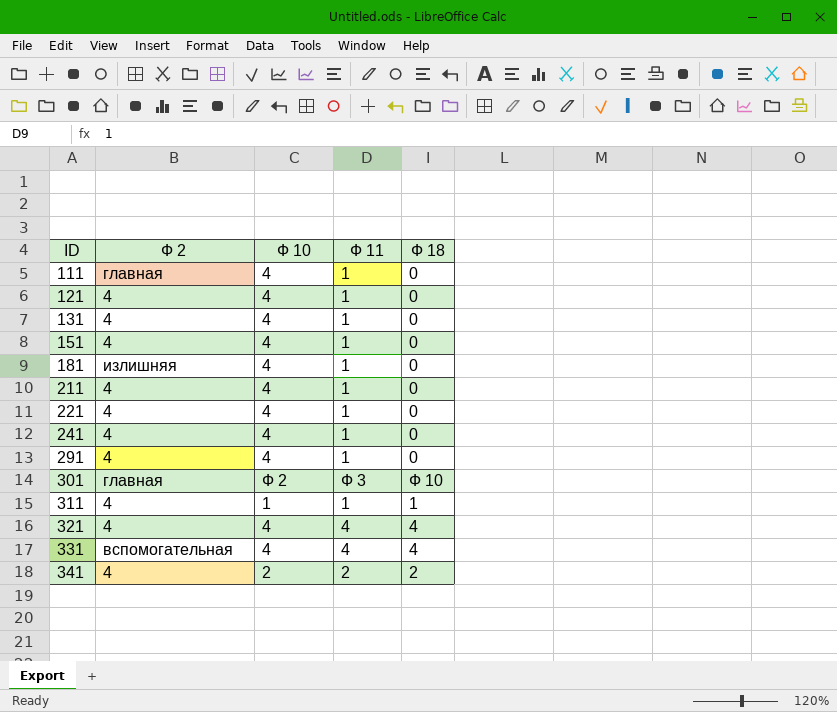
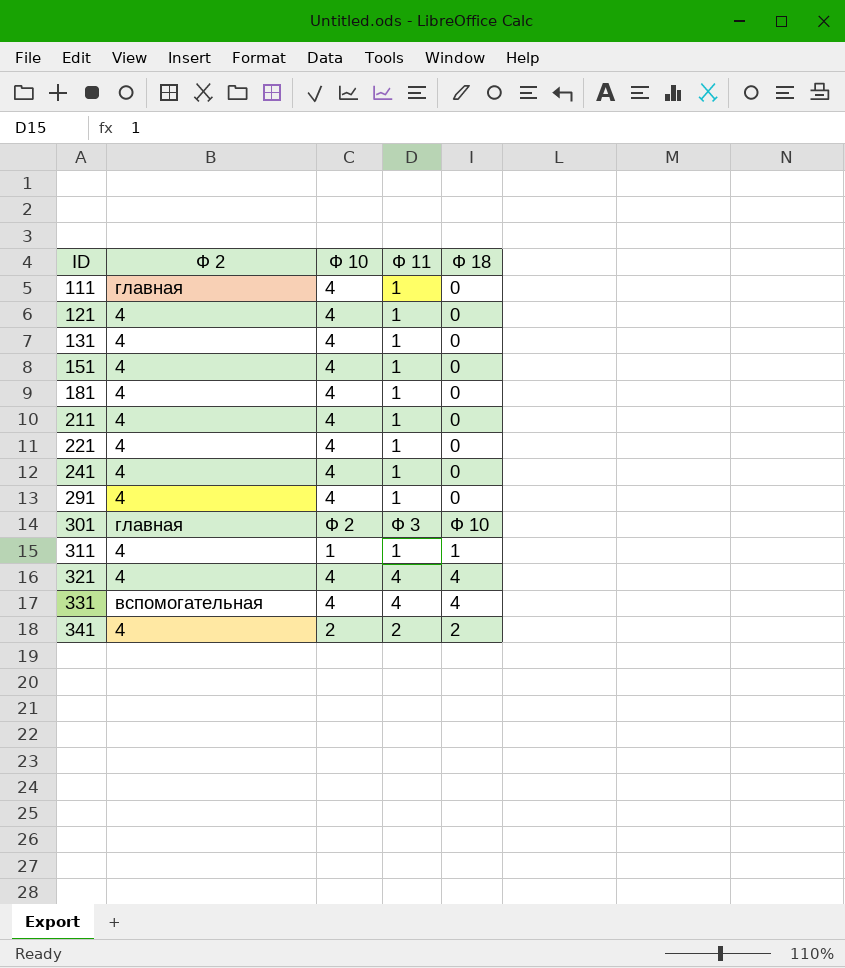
181 | Ф 2: излишняя -> 4

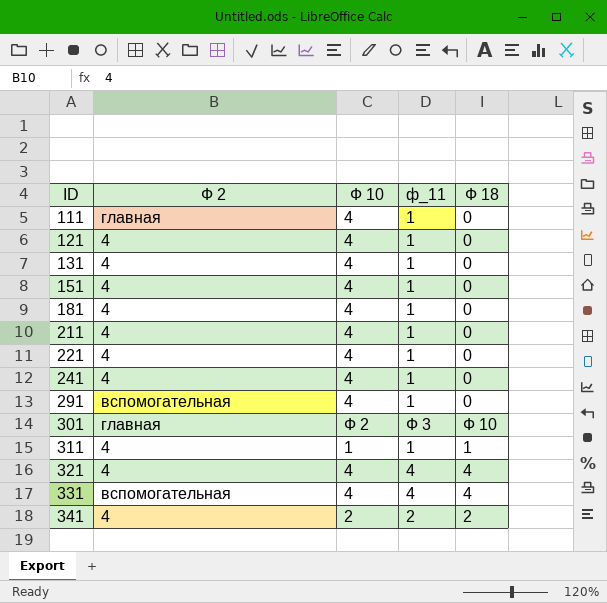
column name: Ф 11 -> ф_11
291 | Ф 2: 4 -> вспомогательная

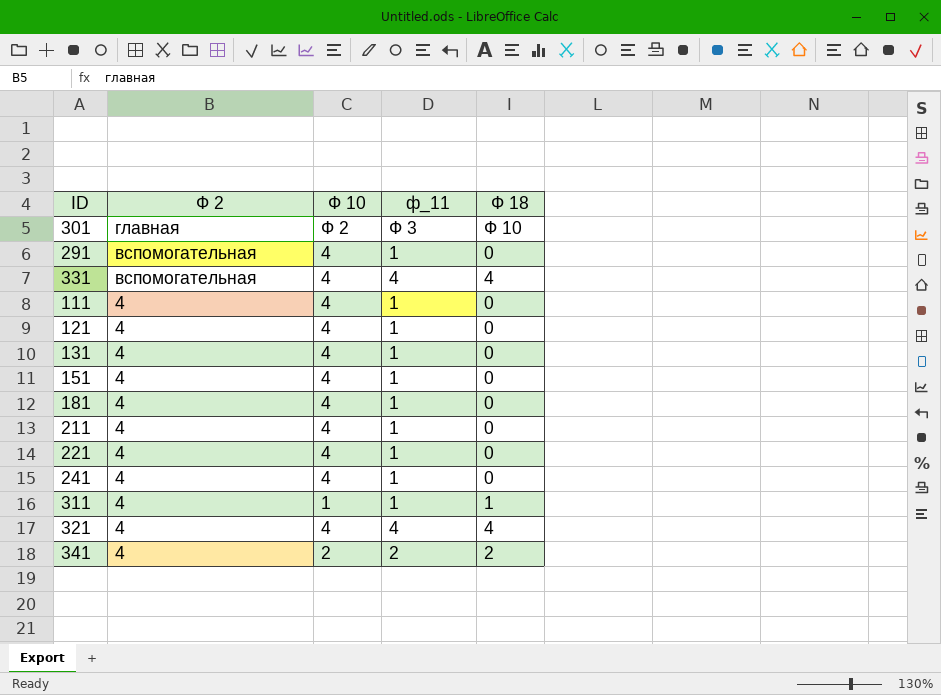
row order: ID ascending -> Ф 2 descending
111 | Ф 2: главная -> 4

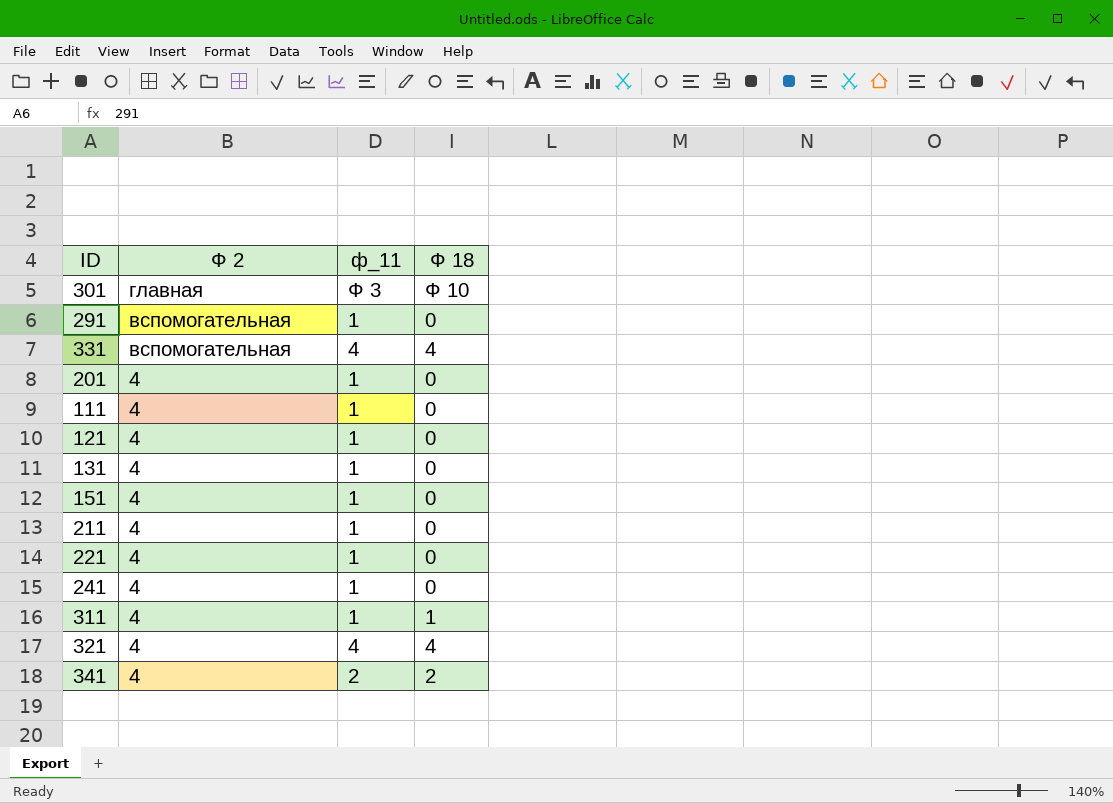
column Ф 10 | position: 3 -> none
row 181: 4 | 4 | 1 | 0 -> none
row 201: none -> 4 | 1 | 0

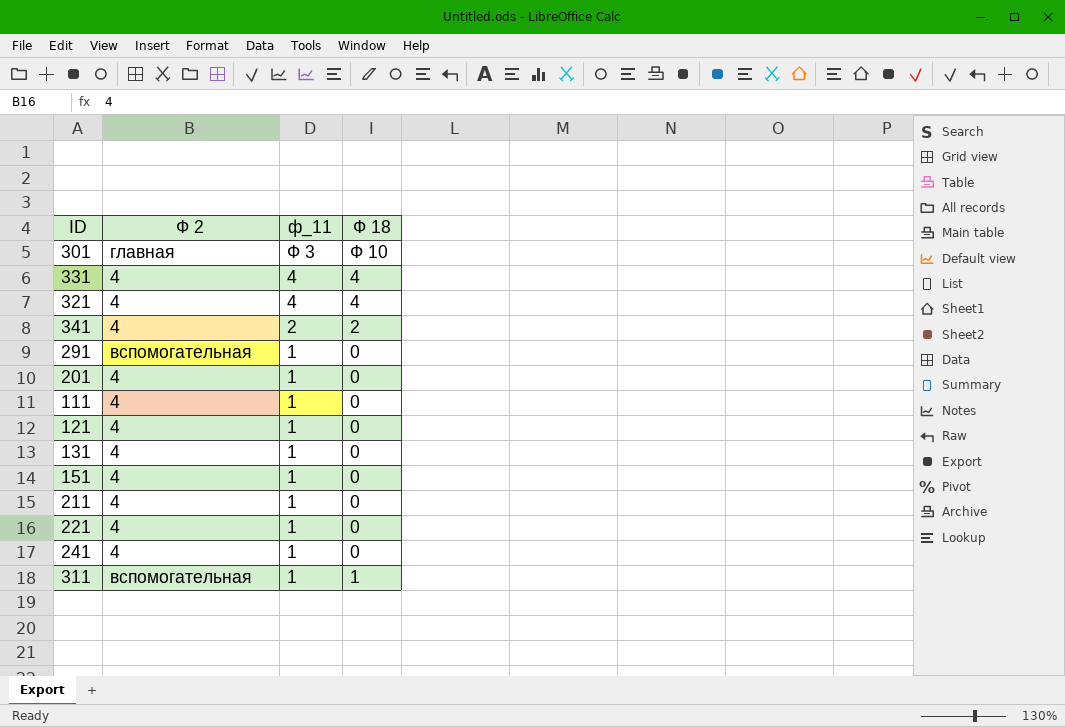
row order: Ф 2 descending -> ф_11 descending
331 | Ф 2: вспомогательная -> 4
311 | Ф 2: 4 -> вспомогательная

